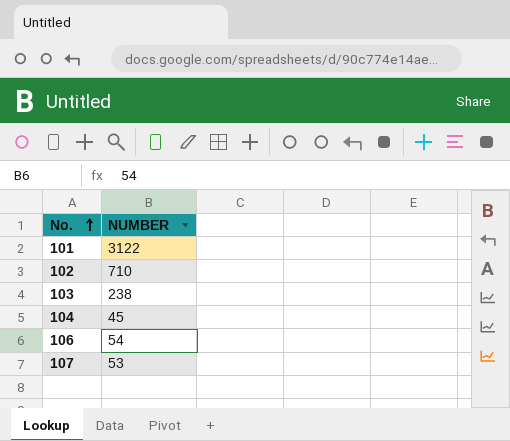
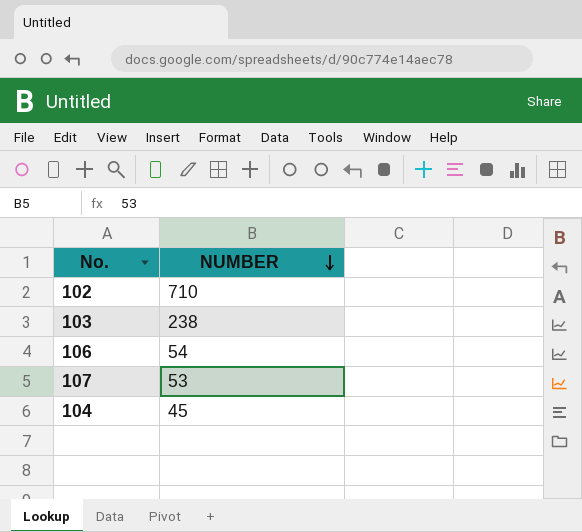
row order: No. ascending -> NUMBER descending
row 101: 3122 -> none

